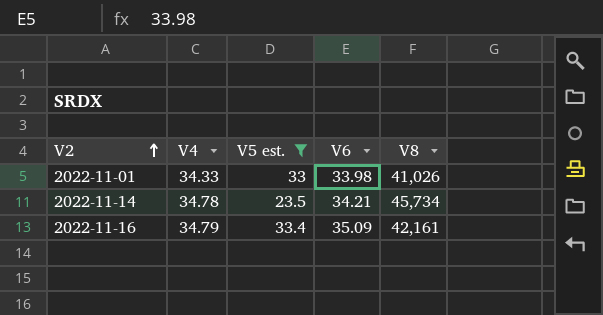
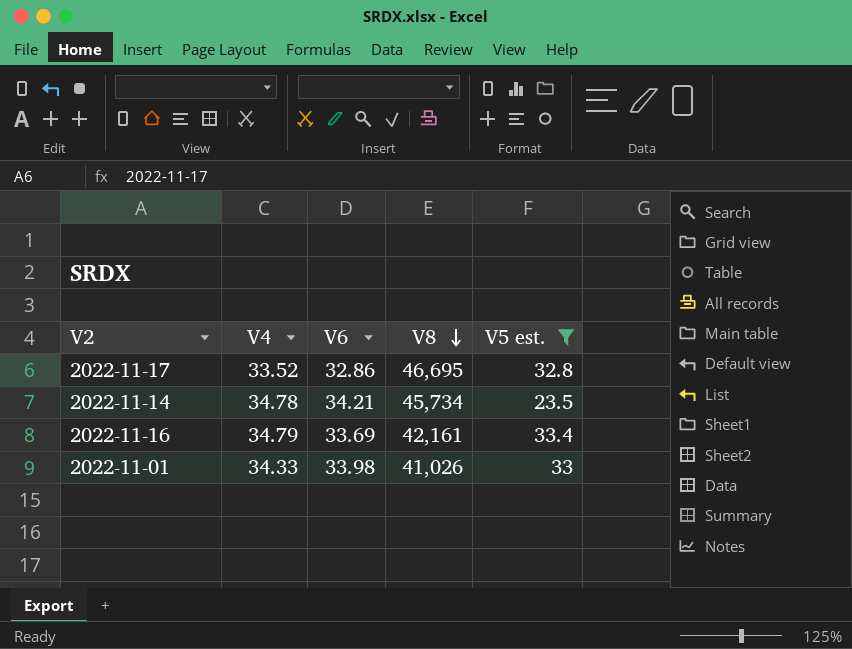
row order: V2 ascending -> V8 descending
column V5 est. | position: 3 -> 5
row 2022-11-17: none -> 33.52 | 32.86 | 46,695 | 32.8
2022-11-16 | V6: 35.09 -> 33.69

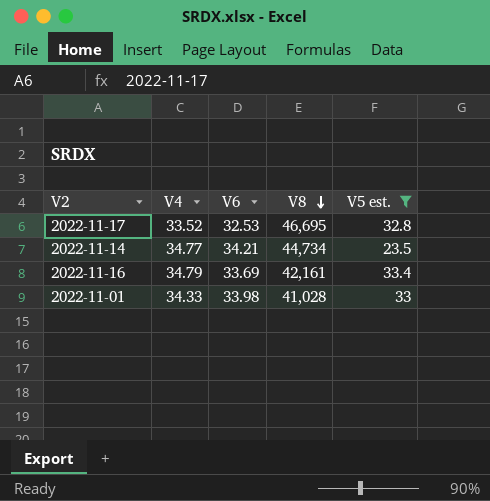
2022-11-17 | V6: 32.86 -> 32.53
2022-11-14 | V4: 34.78 -> 34.77
2022-11-14 | V8: 45,734 -> 44,734
2022-11-01 | V8: 41,026 -> 41,028

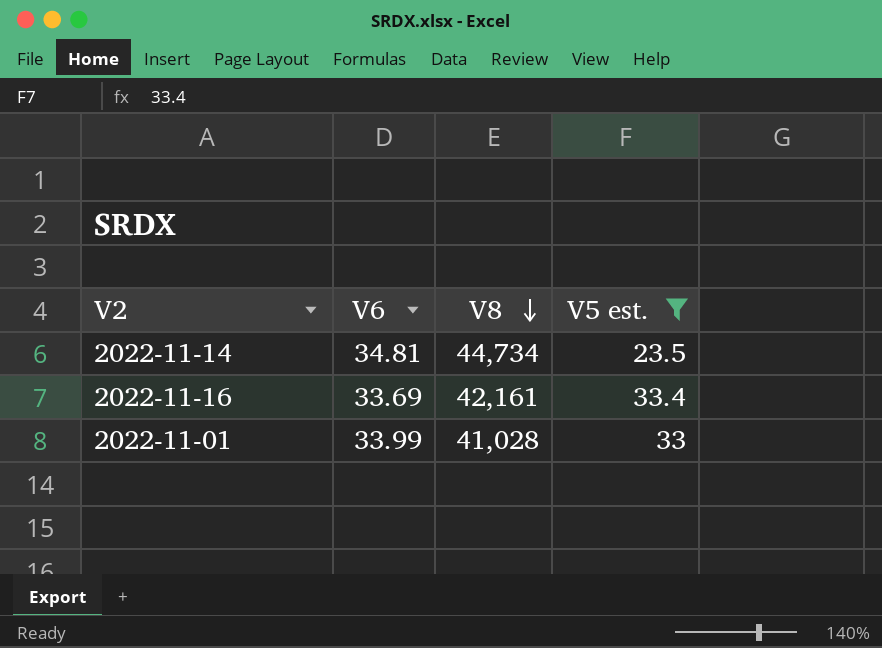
column V4 | position: 2 -> none
row 2022-11-17: 33.52 | 32.53 | 46,695 | 32.8 -> none
2022-11-14 | V6: 34.21 -> 34.81
2022-11-01 | V6: 33.98 -> 33.99

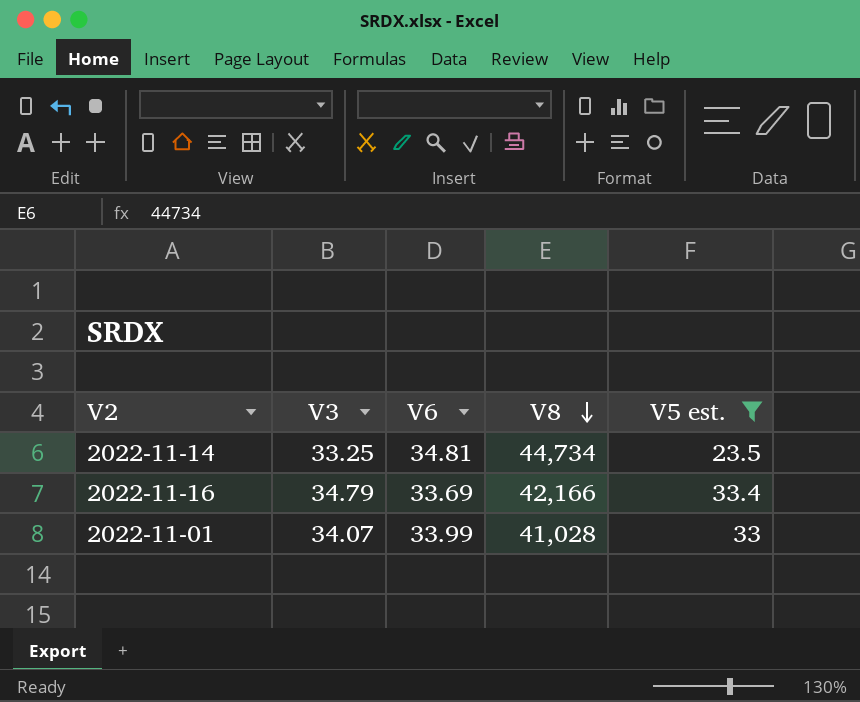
column V3 | position: none -> 2
2022-11-16 | V8: 42,161 -> 42,166

